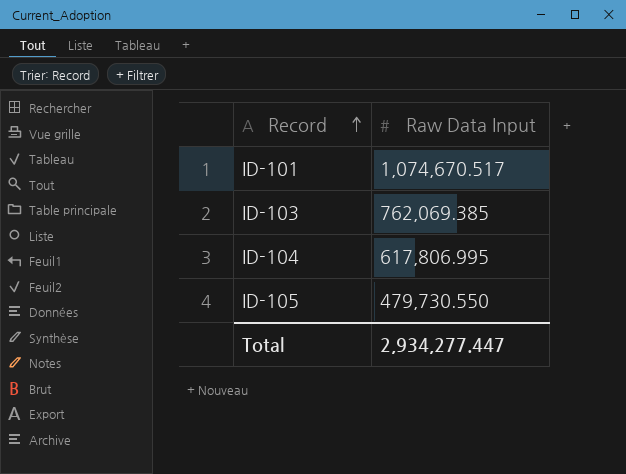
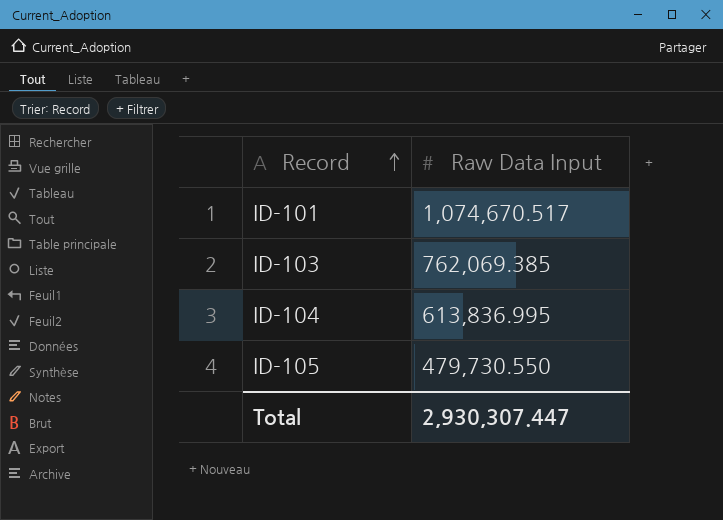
ID-104 | Raw Data Input: 617,806.995 -> 613,836.995
Total | Raw Data Input: 2,934,277.447 -> 2,930,307.447

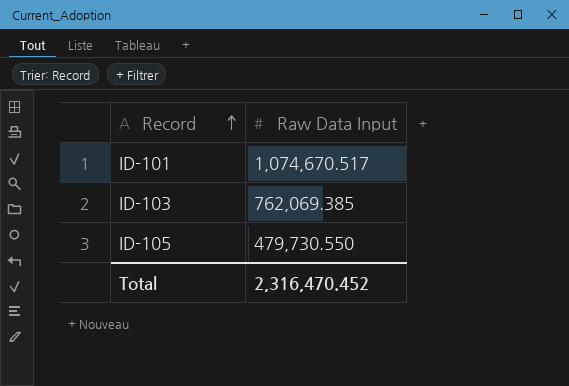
row ID-104: 613,836.995 -> none
Total | Raw Data Input: 2,930,307.447 -> 2,316,470.452

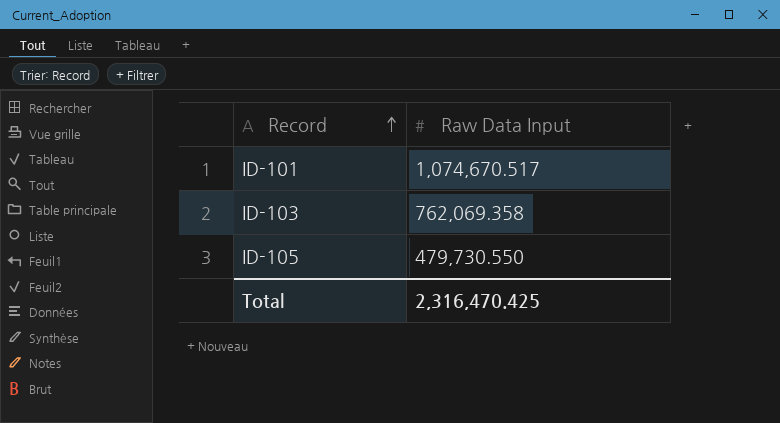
ID-103 | Raw Data Input: 762,069.385 -> 762,069.358
Total | Raw Data Input: 2,316,470.452 -> 2,316,470.425

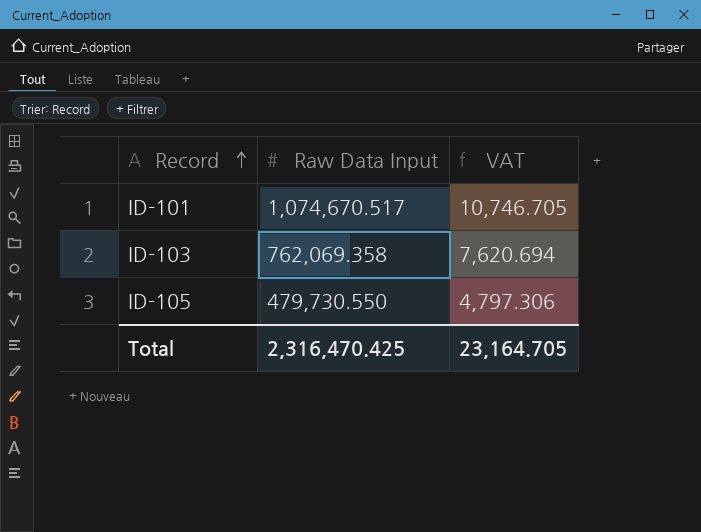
column VAT | formula: none -> [Raw Data Input] * 0.01

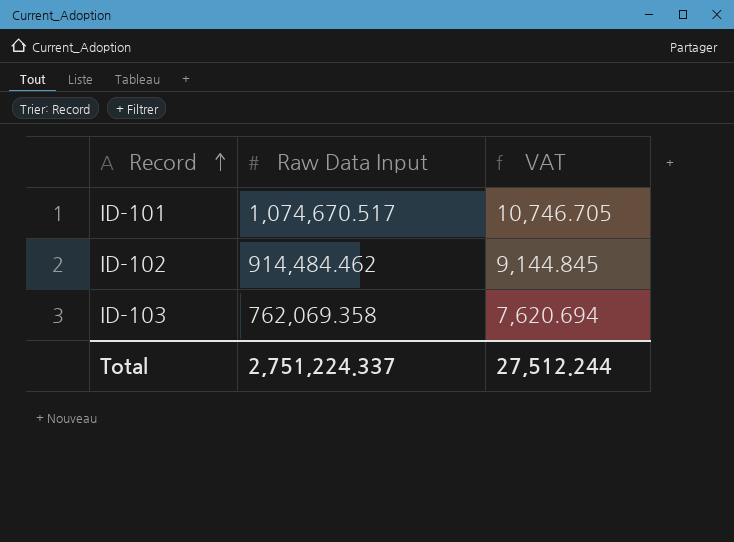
row ID-105: 479,730.550 | 4,797.306 -> none
row ID-102: none -> 914,484.462 | 9,144.845
Total | Raw Data Input: 2,316,470.425 -> 2,751,224.337
Total | VAT: 23,164.705 -> 27,512.244

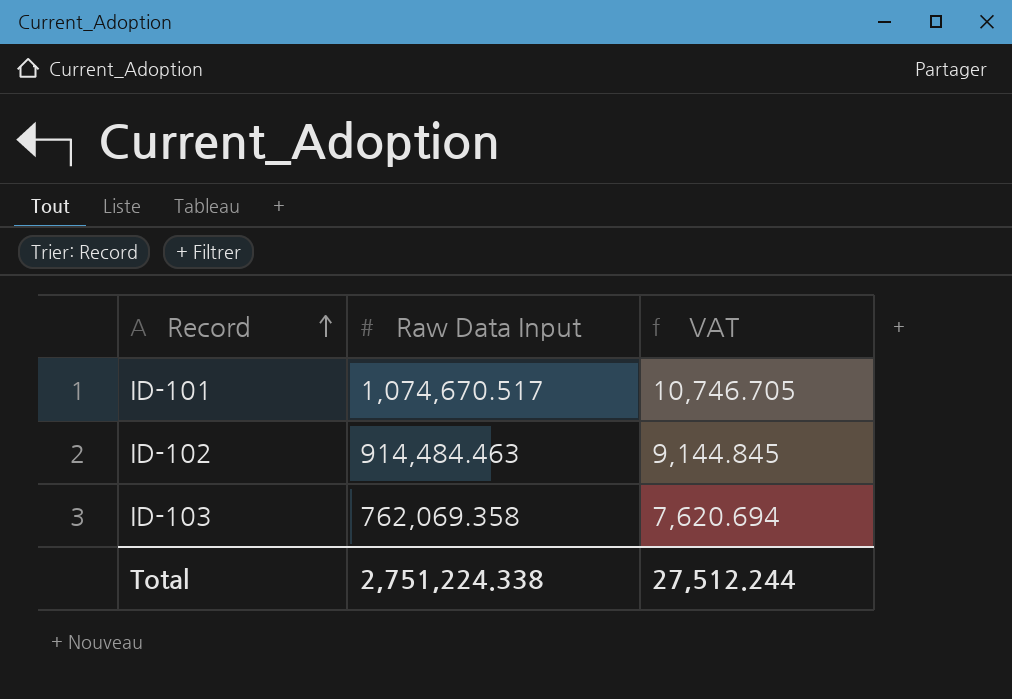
ID-102 | Raw Data Input: 914,484.462 -> 914,484.463
Total | Raw Data Input: 2,751,224.337 -> 2,751,224.338

